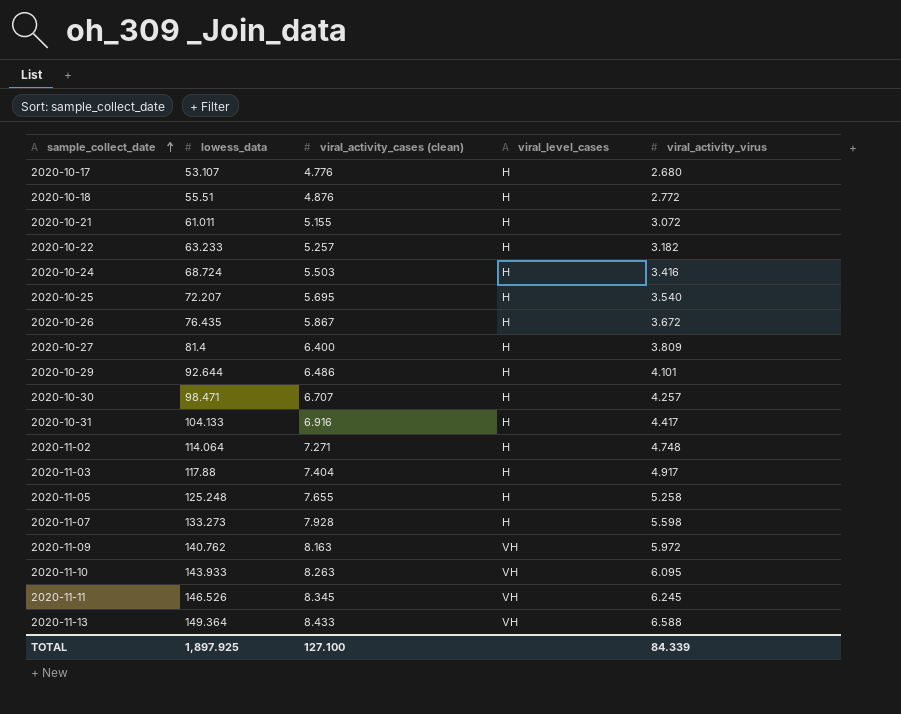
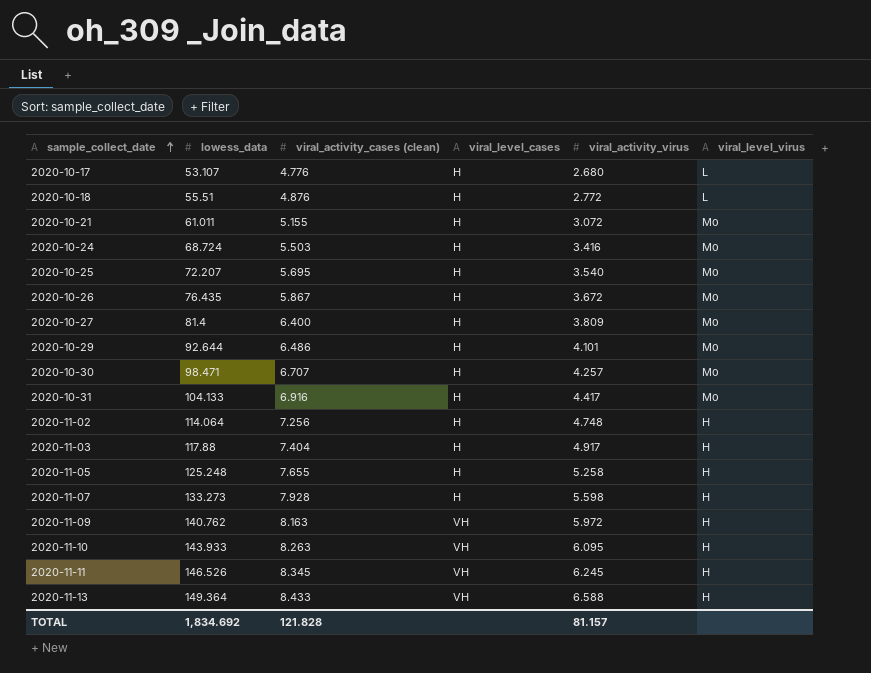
column viral_level_virus | position: none -> 6
row 2020-10-22: 63.233 | 5.257 | H | 3.182 -> none
2020-11-02 | viral_activity_cases (clean): 7.271 -> 7.256
TOTAL | lowess_data: 1,897.925 -> 1,834.692
TOTAL | viral_activity_cases (clean): 127.100 -> 121.828
TOTAL | viral_activity_virus: 84.339 -> 81.157

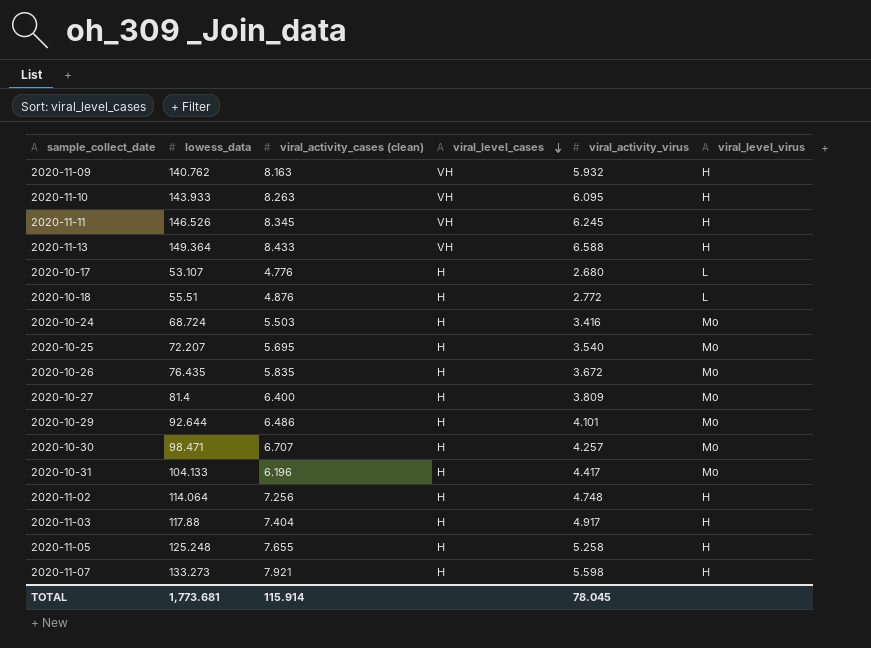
row order: sample_collect_date ascending -> viral_level_cases descending
row 2020-10-21: 61.011 | 5.155 | H | 3.072 | Mo -> none
2020-11-09 | viral_activity_virus: 5.972 -> 5.932
2020-10-26 | viral_activity_cases (clean): 5.867 -> 5.835
2020-10-31 | viral_activity_cases (clean): 6.916 -> 6.196
2020-11-07 | viral_activity_cases (clean): 7.928 -> 7.921
TOTAL | lowess_data: 1,834.692 -> 1,773.681
TOTAL | viral_activity_cases (clean): 121.828 -> 115.914
TOTAL | viral_activity_virus: 81.157 -> 78.045

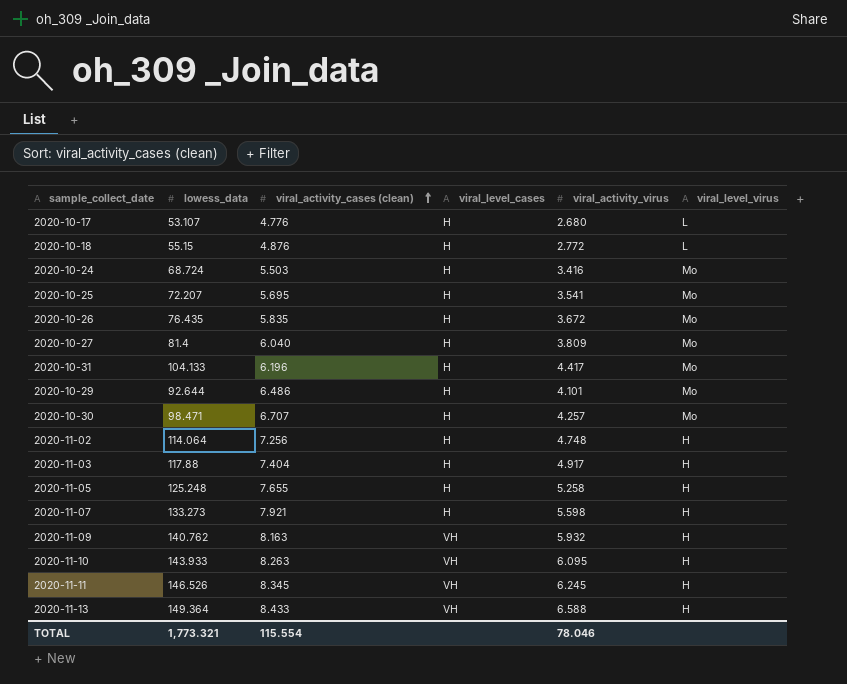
row order: viral_level_cases descending -> viral_activity_cases (clean) ascending
2020-10-18 | lowess_data: 55.51 -> 55.15
2020-10-25 | viral_activity_virus: 3.540 -> 3.541
2020-10-27 | viral_activity_cases (clean): 6.400 -> 6.040
TOTAL | lowess_data: 1,773.681 -> 1,773.321
TOTAL | viral_activity_cases (clean): 115.914 -> 115.554
TOTAL | viral_activity_virus: 78.045 -> 78.046

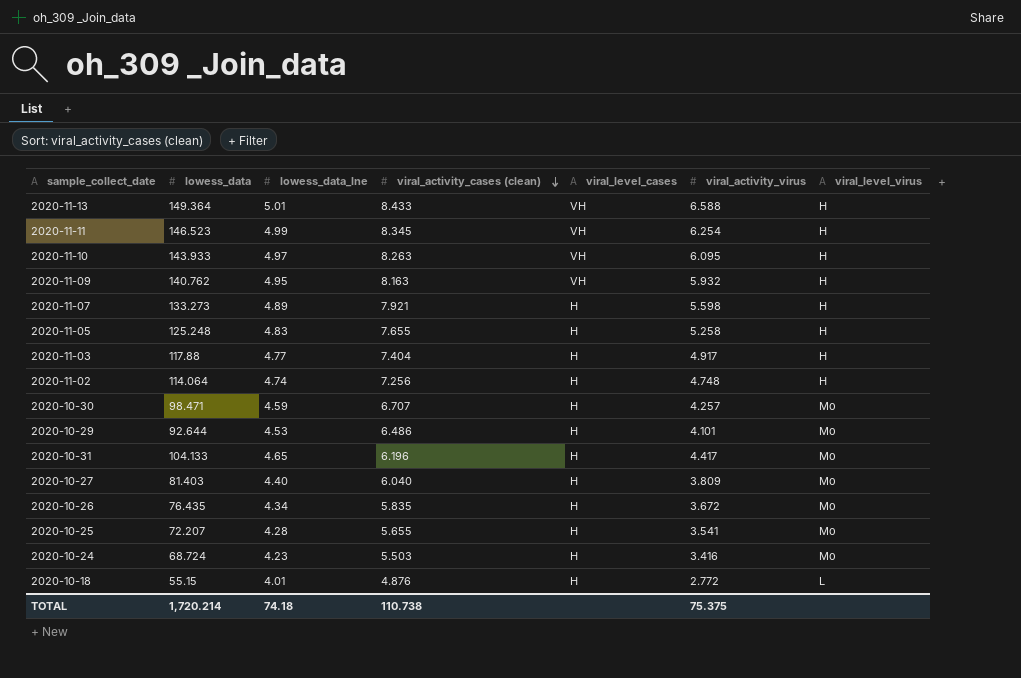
row order: viral_activity_cases (clean) ascending -> viral_activity_cases (clean) descending
column lowess_data_lne | position: none -> 3
row 2020-10-17: 53.107 | 4.776 | H | 2.680 | L -> none
2020-11-11 | lowess_data: 146.526 -> 146.523
2020-11-11 | viral_activity_virus: 6.245 -> 6.254
2020-10-27 | lowess_data: 81.4 -> 81.403
2020-10-25 | viral_activity_cases (clean): 5.695 -> 5.655
TOTAL | lowess_data: 1,773.321 -> 1,720.214
TOTAL | viral_activity_cases (clean): 115.554 -> 110.738
TOTAL | viral_activity_virus: 78.046 -> 75.375

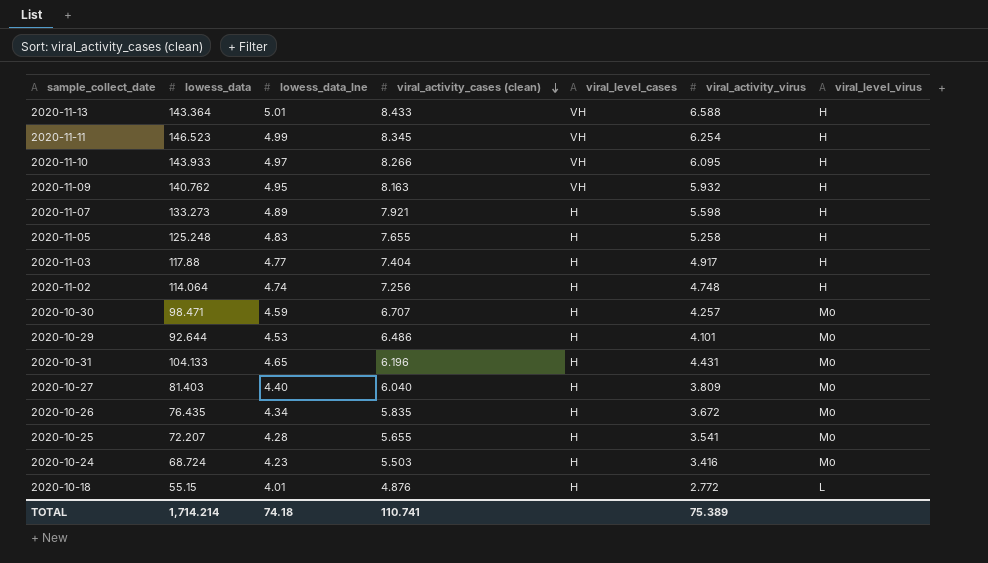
2020-11-13 | lowess_data: 149.364 -> 143.364
2020-11-10 | viral_activity_cases (clean): 8.263 -> 8.266
2020-10-31 | viral_activity_virus: 4.417 -> 4.431
TOTAL | lowess_data: 1,720.214 -> 1,714.214
TOTAL | viral_activity_cases (clean): 110.738 -> 110.741
TOTAL | viral_activity_virus: 75.375 -> 75.389

